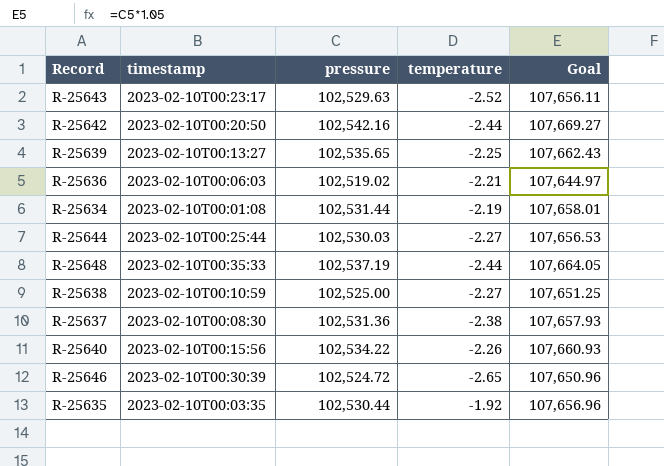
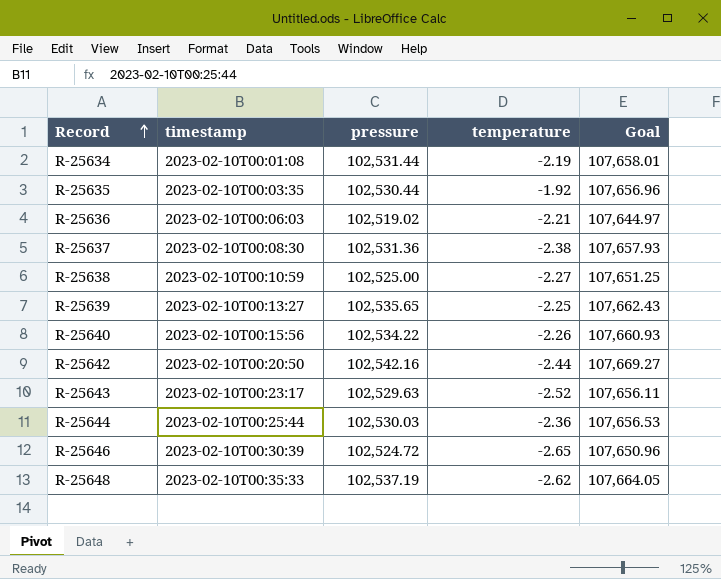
row order: none -> Record ascending
R-25644 | temperature: -2.27 -> -2.36
R-25648 | temperature: -2.44 -> -2.62

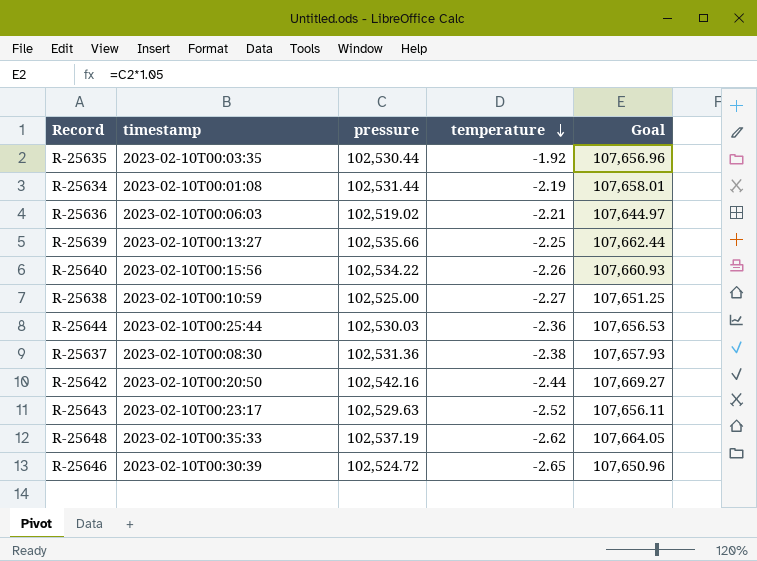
row order: Record ascending -> temperature descending
R-25639 | pressure: 102,535.65 -> 102,535.66
R-25639 | Goal: 107,662.43 -> 107,662.44

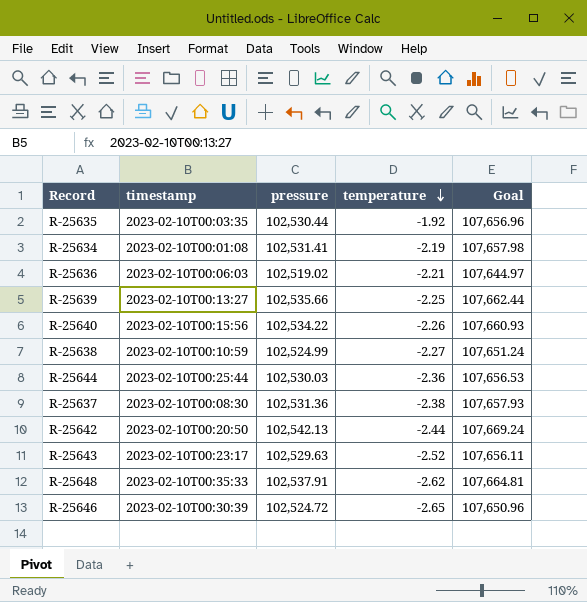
R-25634 | pressure: 102,531.44 -> 102,531.41
R-25634 | Goal: 107,658.01 -> 107,657.98
R-25638 | pressure: 102,525.00 -> 102,524.99
R-25638 | Goal: 107,651.25 -> 107,651.24
R-25642 | pressure: 102,542.16 -> 102,542.13
R-25642 | Goal: 107,669.27 -> 107,669.24
R-25648 | pressure: 102,537.19 -> 102,537.91
R-25648 | Goal: 107,664.05 -> 107,664.81

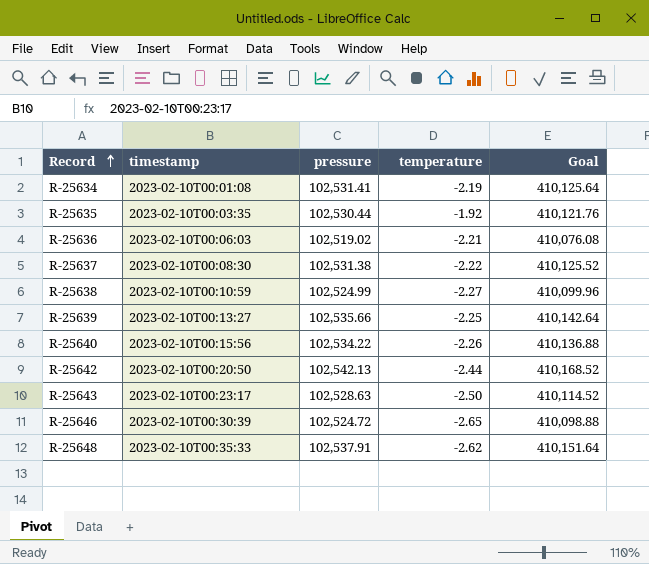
row order: temperature descending -> Record ascending
column Goal | formula: [pressure] * 1.05 -> [pressure] * 4
row R-25644: 2023-02-10T00:25:44 | 102,530.03 | -2.36 | 107,656.53 -> none
R-25637 | pressure: 102,531.36 -> 102,531.38
R-25637 | temperature: -2.38 -> -2.22
R-25643 | pressure: 102,529.63 -> 102,528.63
R-25643 | temperature: -2.52 -> -2.50

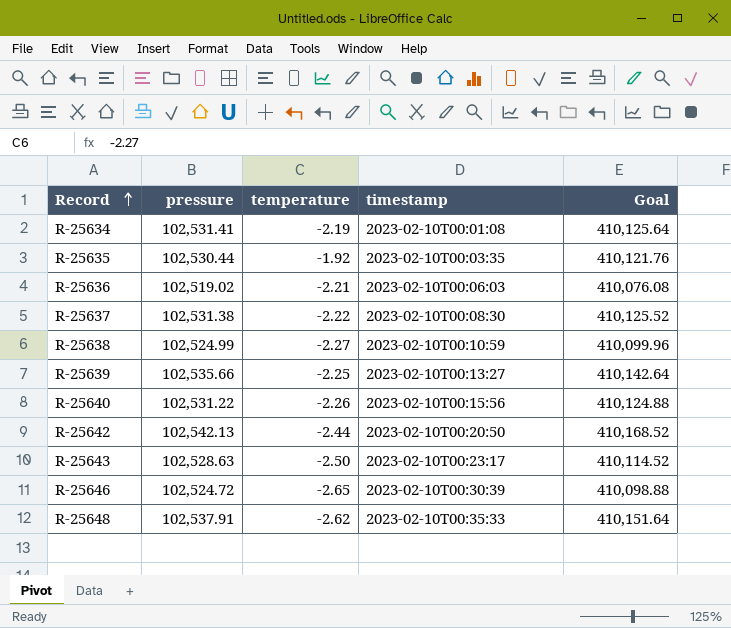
column timestamp | position: 2 -> 4
R-25640 | pressure: 102,534.22 -> 102,531.22
R-25640 | Goal: 410,136.88 -> 410,124.88

